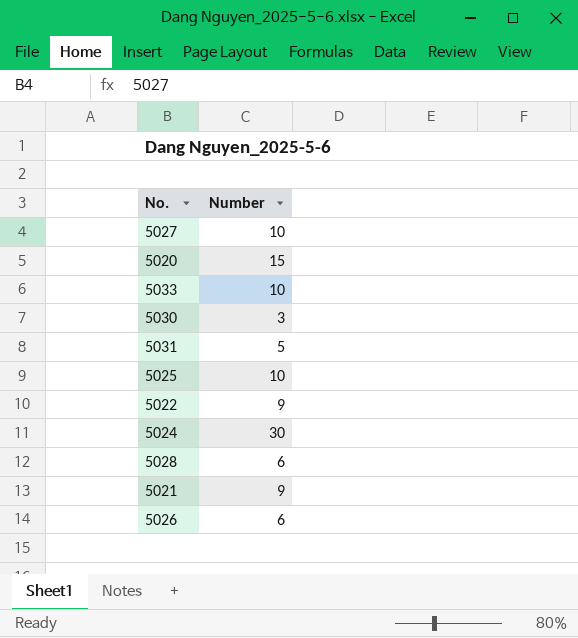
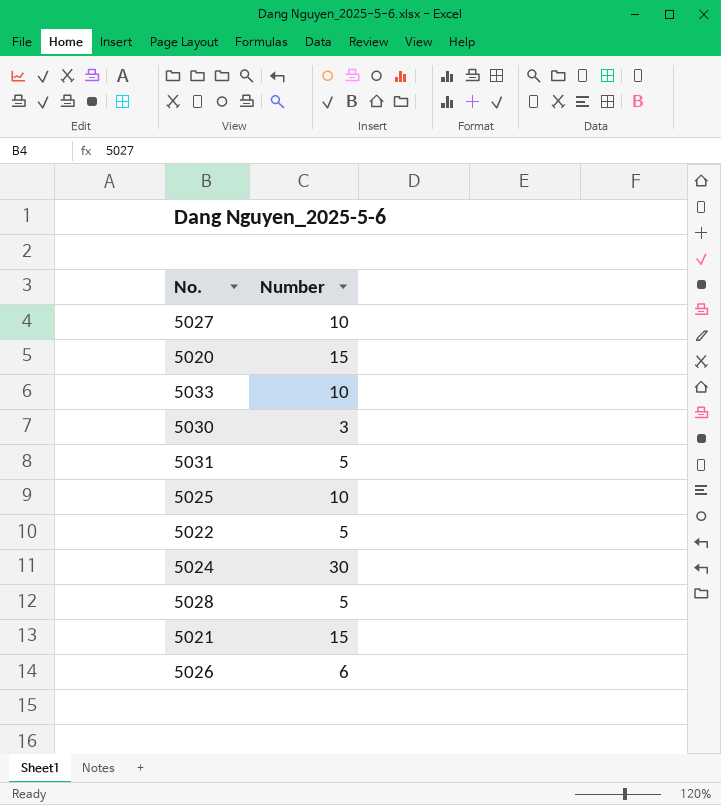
5022 | Number: 9 -> 5
5028 | Number: 6 -> 5
5021 | Number: 9 -> 15

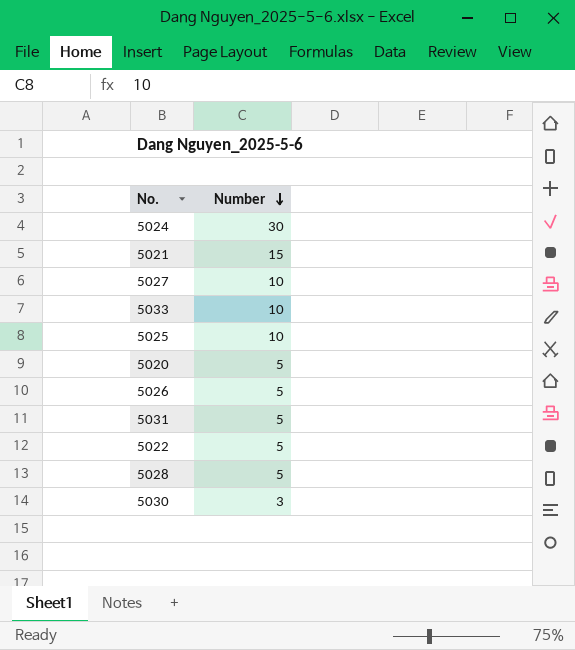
row order: none -> Number descending
5020 | Number: 15 -> 5
5026 | Number: 6 -> 5

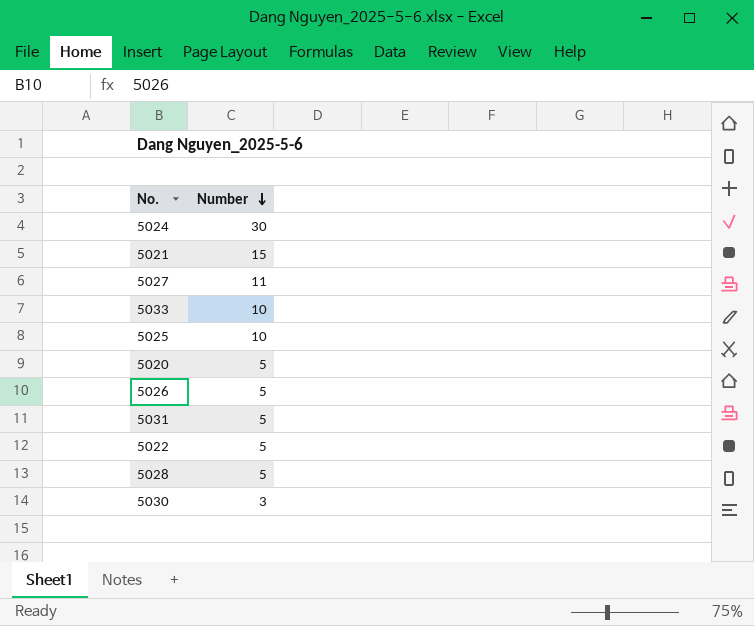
5027 | Number: 10 -> 11

